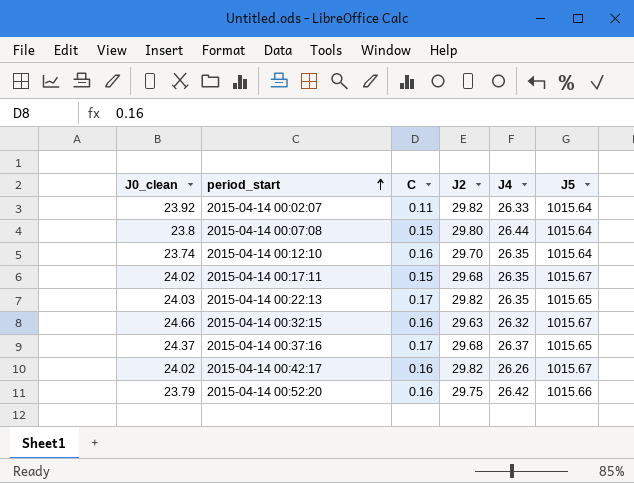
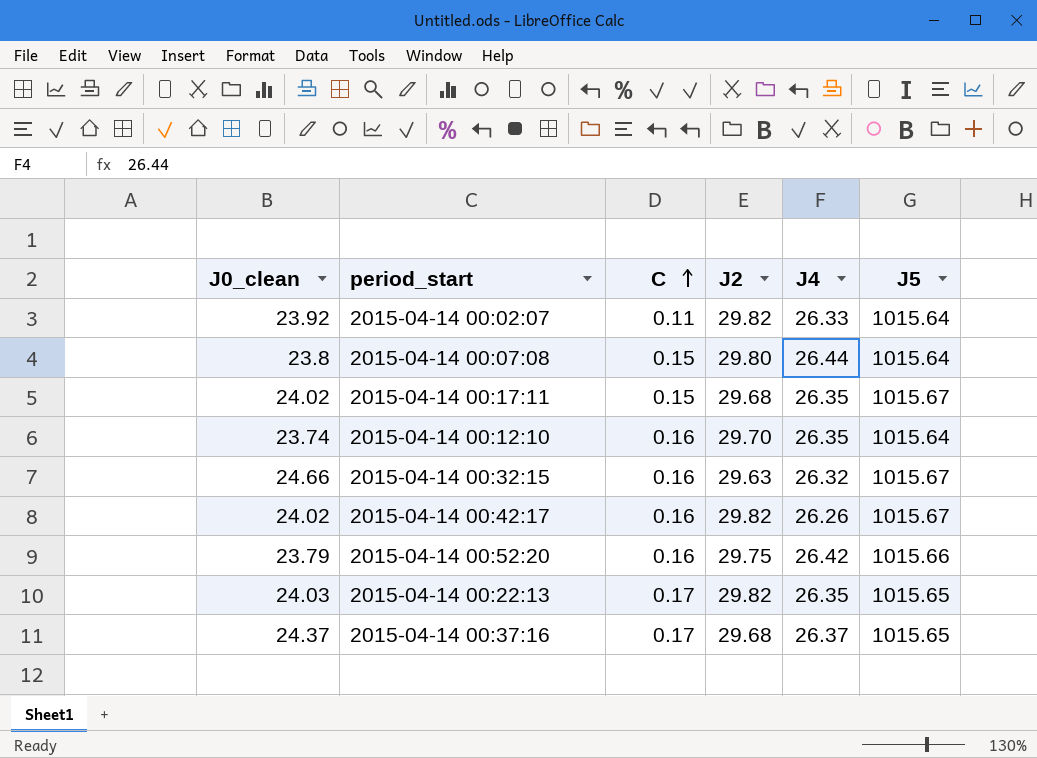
row order: period_start ascending -> C ascending

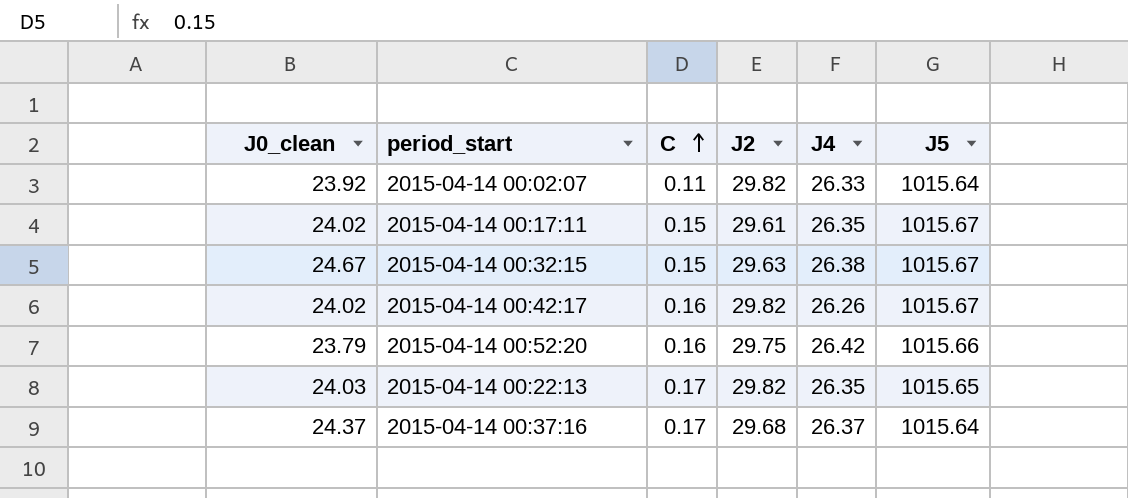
row 2015-04-14 00:07:08: 23.8 | 0.15 | 29.80 | 26.44 | 1015.64 -> none
row 2015-04-14 00:12:10: 23.74 | 0.16 | 29.70 | 26.35 | 1015.64 -> none
2015-04-14 00:17:11 | J2: 29.68 -> 29.61
2015-04-14 00:32:15 | J0_clean: 24.66 -> 24.67
2015-04-14 00:32:15 | C: 0.16 -> 0.15
2015-04-14 00:32:15 | J4: 26.32 -> 26.38
2015-04-14 00:37:16 | J5: 1015.65 -> 1015.64

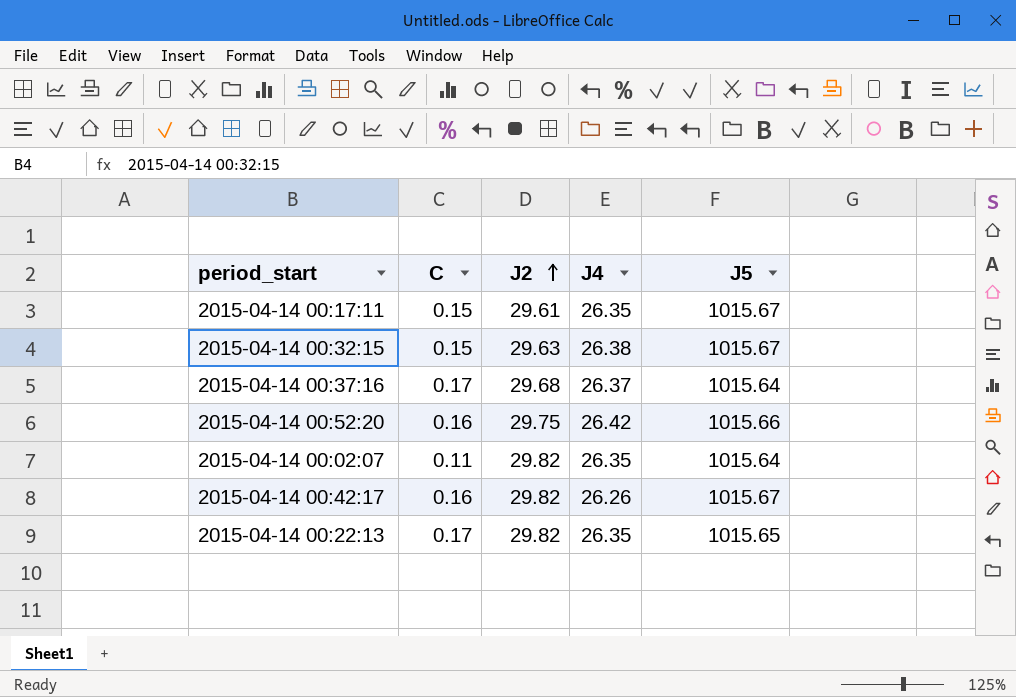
row order: C ascending -> J2 ascending
column J0_clean | position: 1 -> none
2015-04-14 00:02:07 | J4: 26.33 -> 26.35

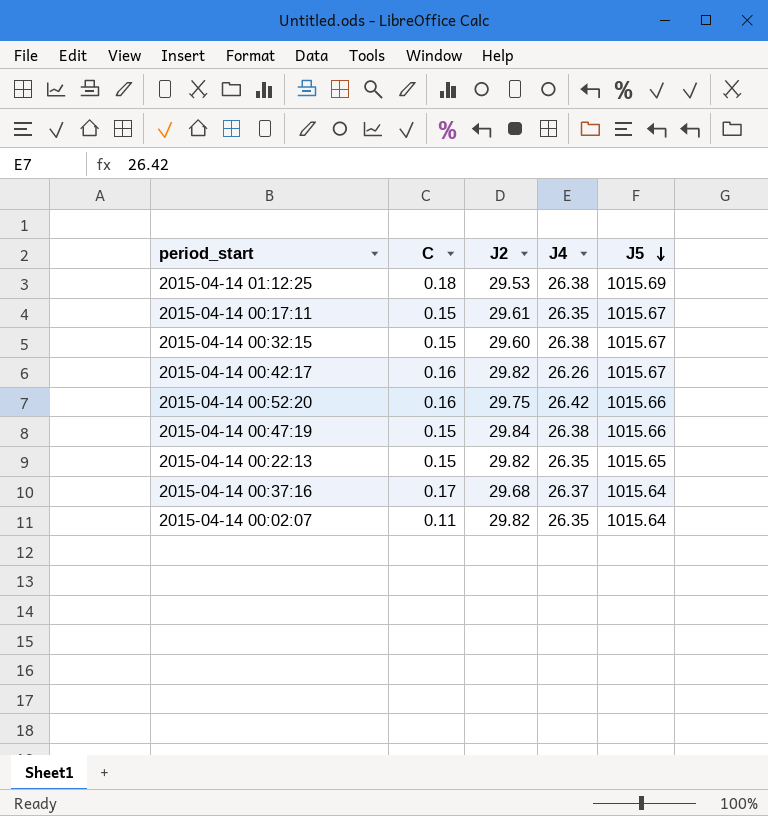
row order: J2 ascending -> J5 descending
row 2015-04-14 01:12:25: none -> 0.18 | 29.53 | 26.38 | 1015.69
2015-04-14 00:32:15 | J2: 29.63 -> 29.60
row 2015-04-14 00:47:19: none -> 0.15 | 29.84 | 26.38 | 1015.66
2015-04-14 00:22:13 | C: 0.17 -> 0.15

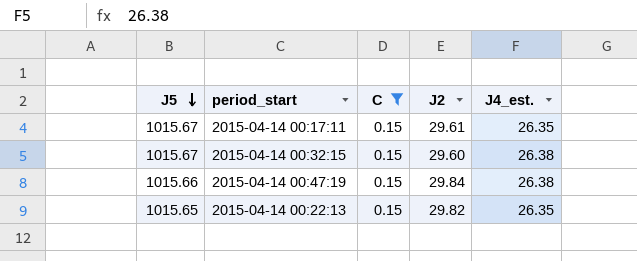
filter: none -> C = 0.15
column J5 | position: 5 -> 1
column name: J4 -> J4_est.

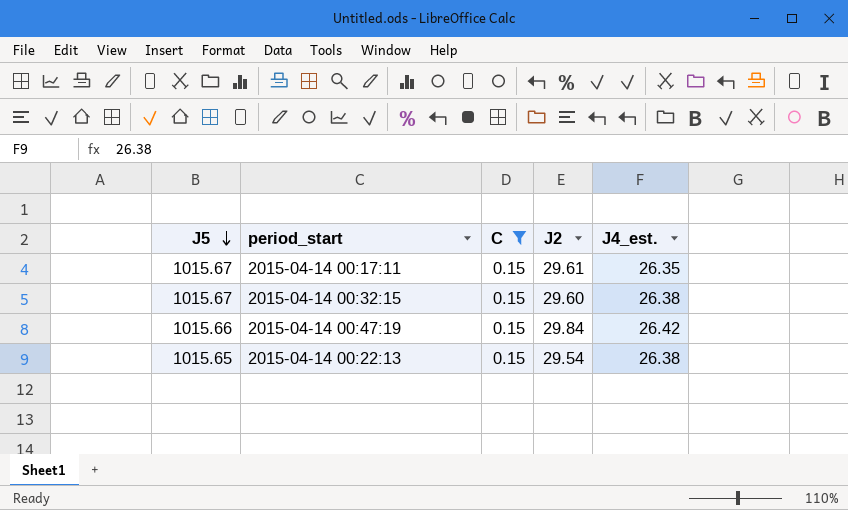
2015-04-14 00:47:19 | J4_est.: 26.38 -> 26.42
2015-04-14 00:22:13 | J2: 29.82 -> 29.54
2015-04-14 00:22:13 | J4_est.: 26.35 -> 26.38

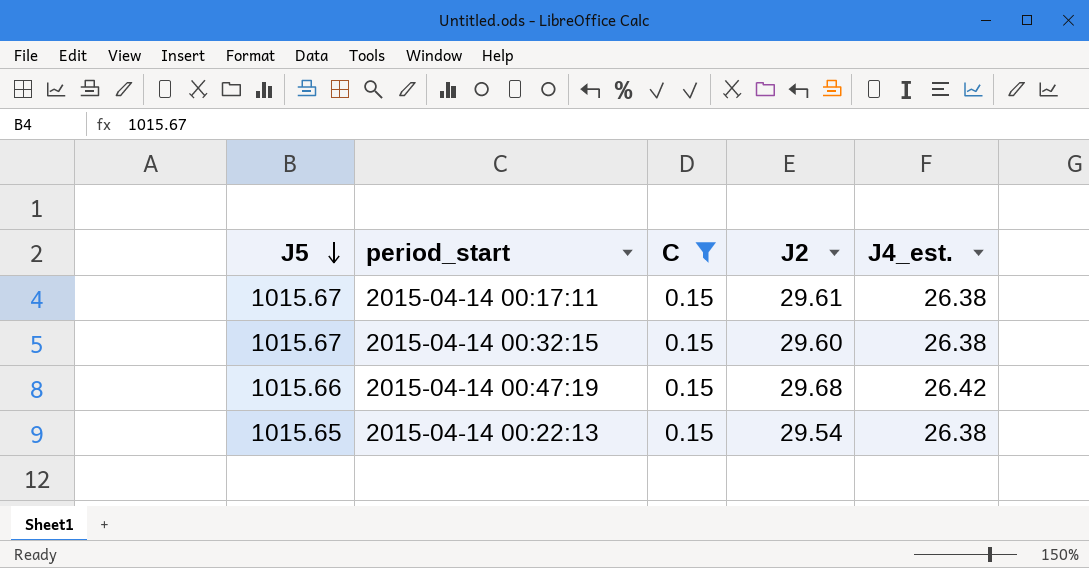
2015-04-14 00:17:11 | J4_est.: 26.35 -> 26.38
2015-04-14 00:47:19 | J2: 29.84 -> 29.68

